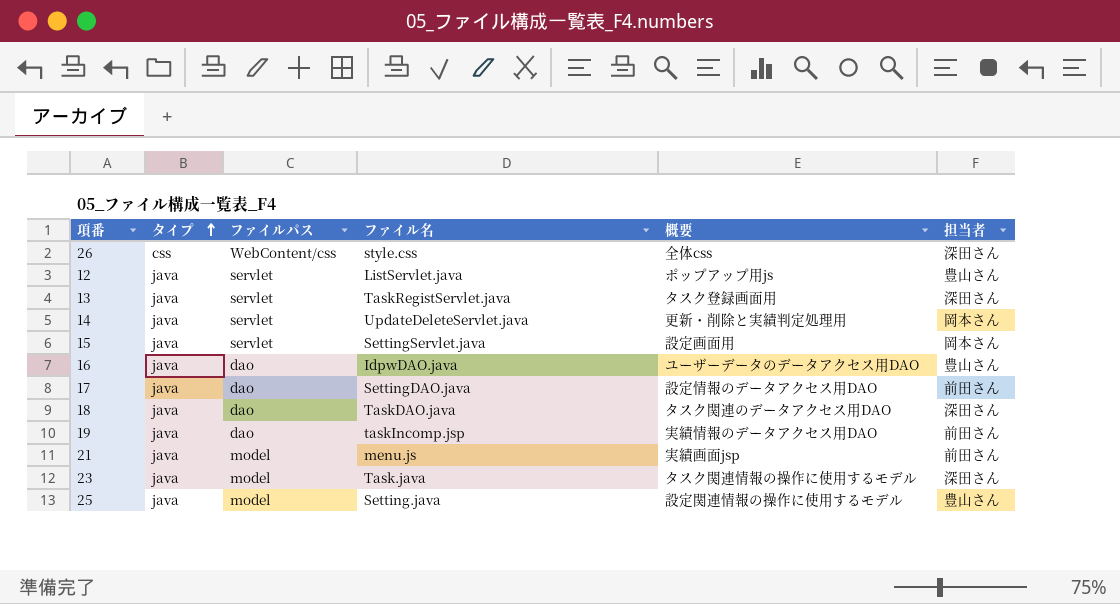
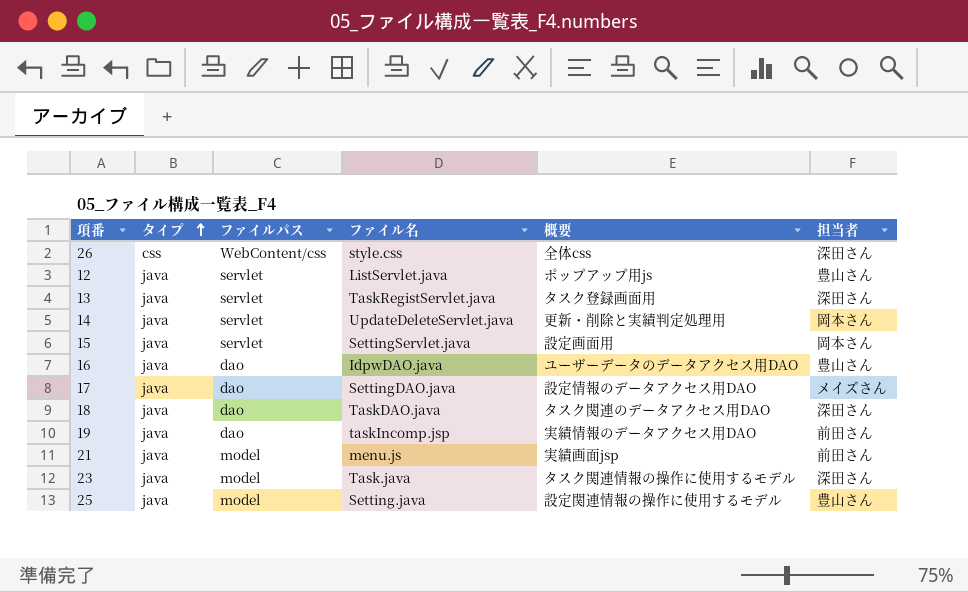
17 | 担当者: 前田さん -> メイズさん

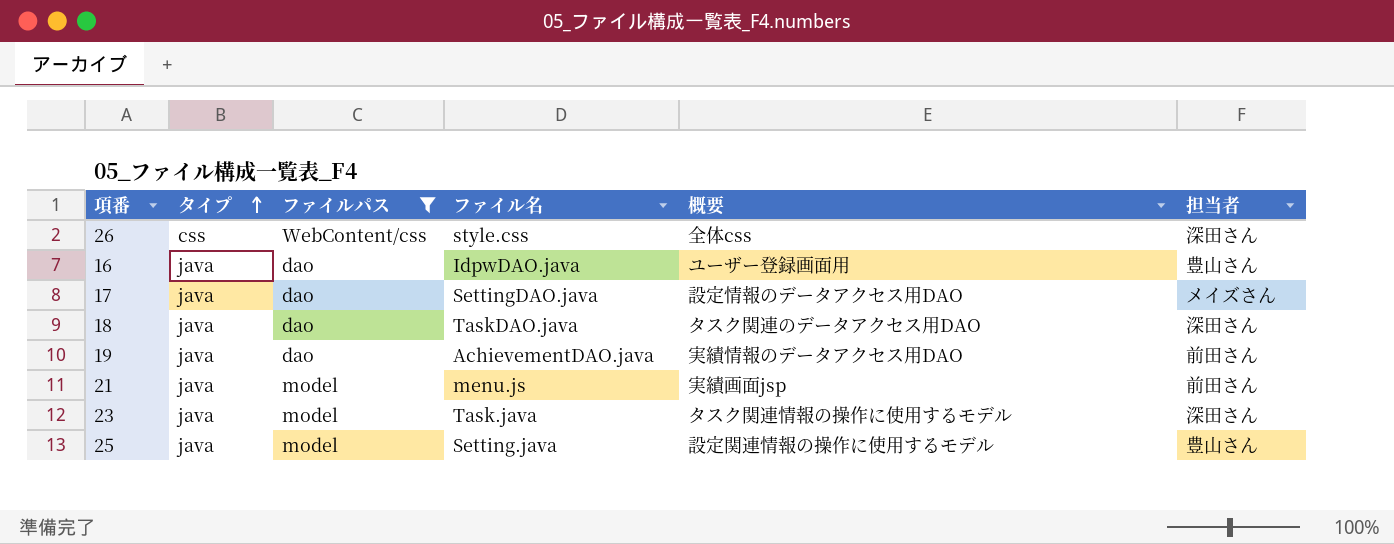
filter: none -> ファイルパス != servlet
16 | 概要: ユーザーデータのデータアクセス用DAO -> ユーザー登録画面用
19 | ファイル名: taskIncomp.jsp -> AchievementDAO.java

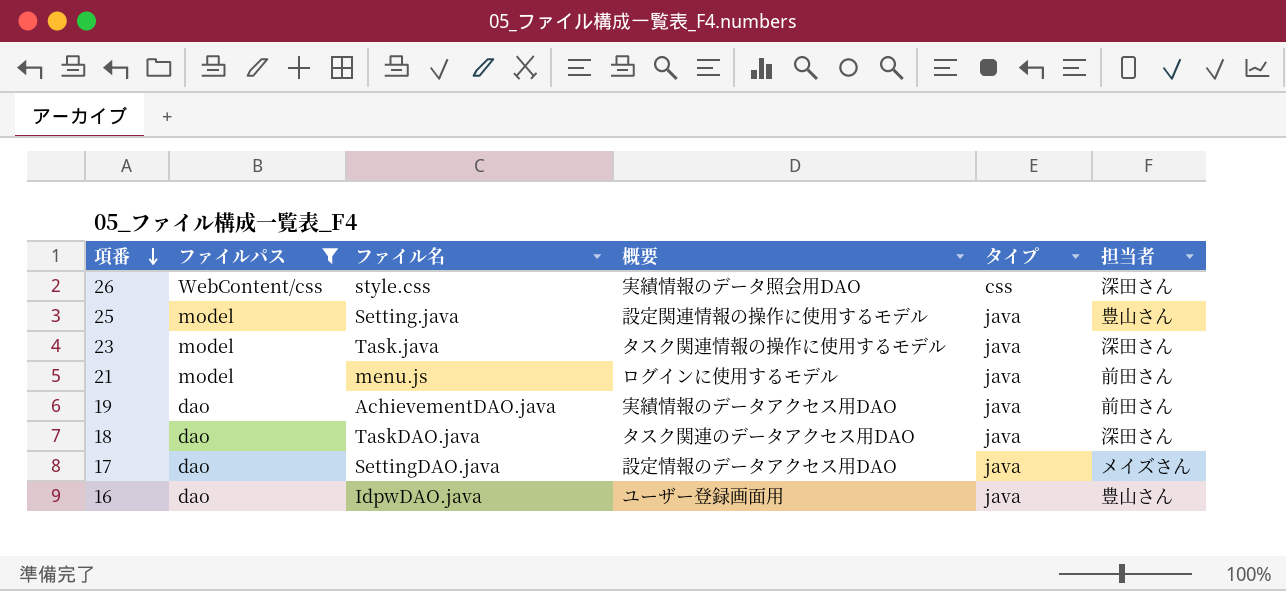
row order: タイプ ascending -> 項番 descending
column タイプ | position: 2 -> 5
26 | 概要: 全体css -> 実績情報のデータ照会用DAO
21 | 概要: 実績画面jsp -> ログインに使用するモデル

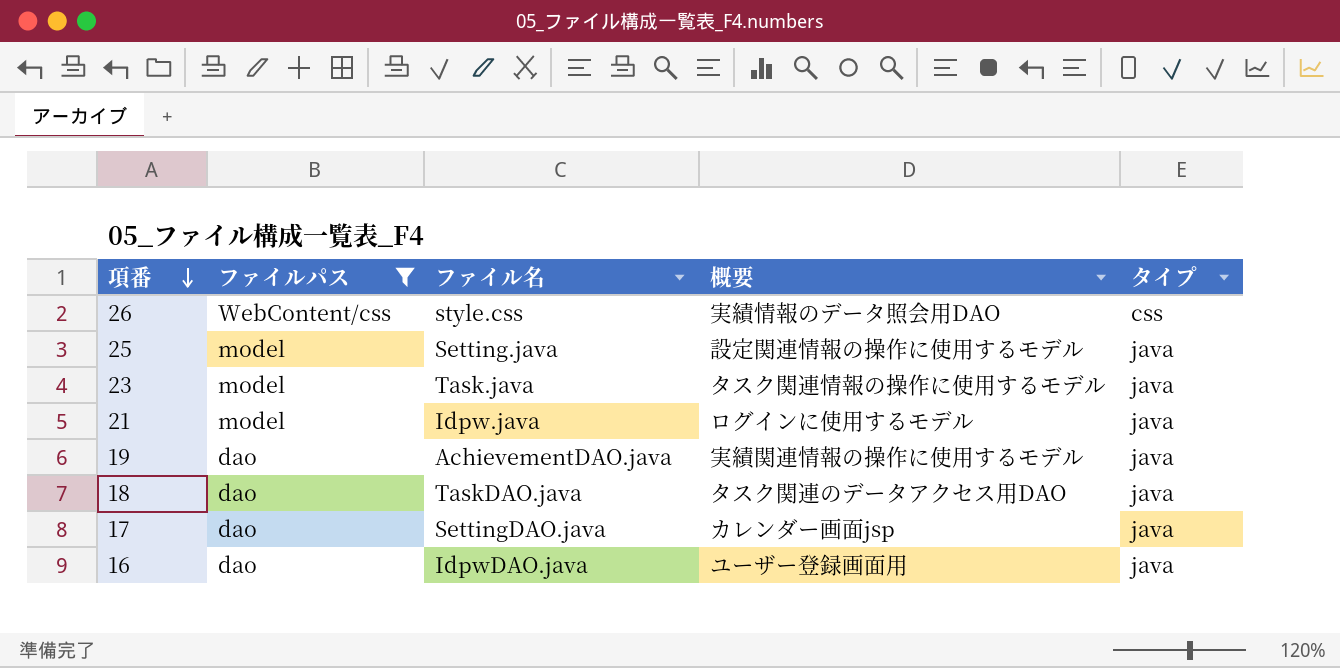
column 担当者 | position: 6 -> none
21 | ファイル名: menu.js -> Idpw.java
19 | 概要: 実績情報のデータアクセス用DAO -> 実績関連情報の操作に使用するモデル
17 | 概要: 設定情報のデータアクセス用DAO -> カレンダー画面jsp

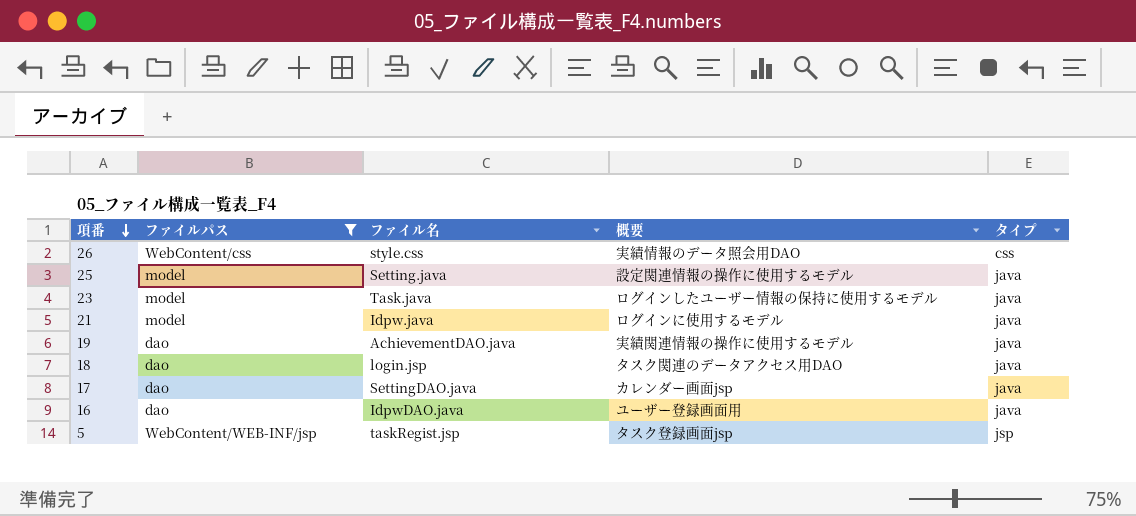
23 | 概要: タスク関連情報の操作に使用するモデル -> ログインしたユーザー情報の保持に使用するモデル
18 | ファイル名: TaskDAO.java -> login.jsp
row 5: none -> WebContent/WEB-INF/jsp | taskRegist.jsp | タスク登録画面jsp | jsp

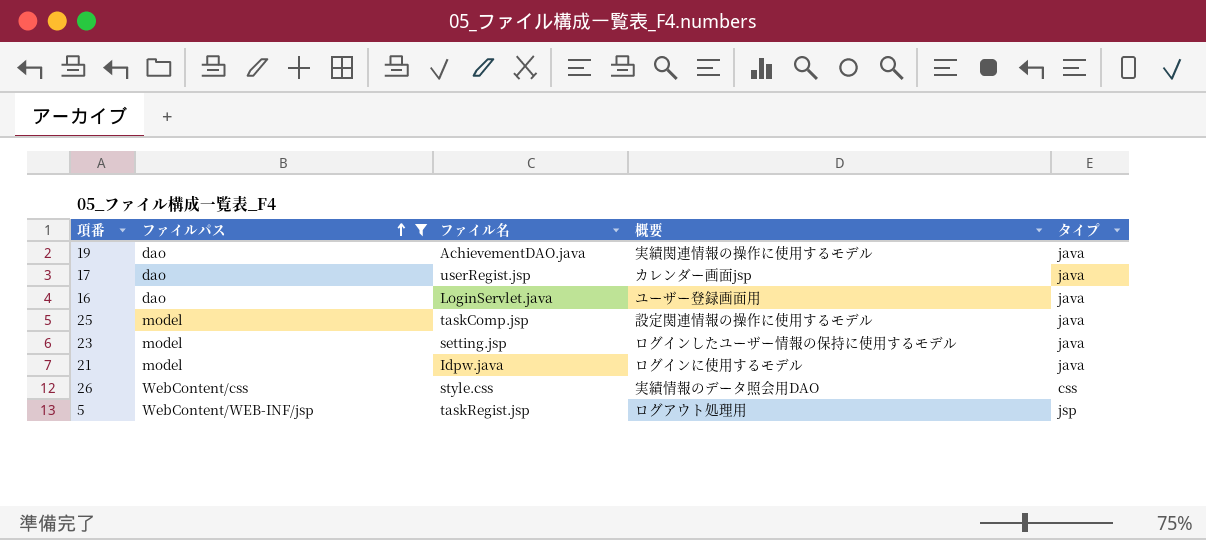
row order: 項番 descending -> ファイルパス ascending
row 18: dao | login.jsp | タスク関連のデータアクセス用DAO | java -> none
17 | ファイル名: SettingDAO.java -> userRegist.jsp
16 | ファイル名: IdpwDAO.java -> LoginServlet.java
25 | ファイル名: Setting.java -> taskComp.jsp
23 | ファイル名: Task.java -> setting.jsp
5 | 概要: タスク登録画面jsp -> ログアウト処理用

